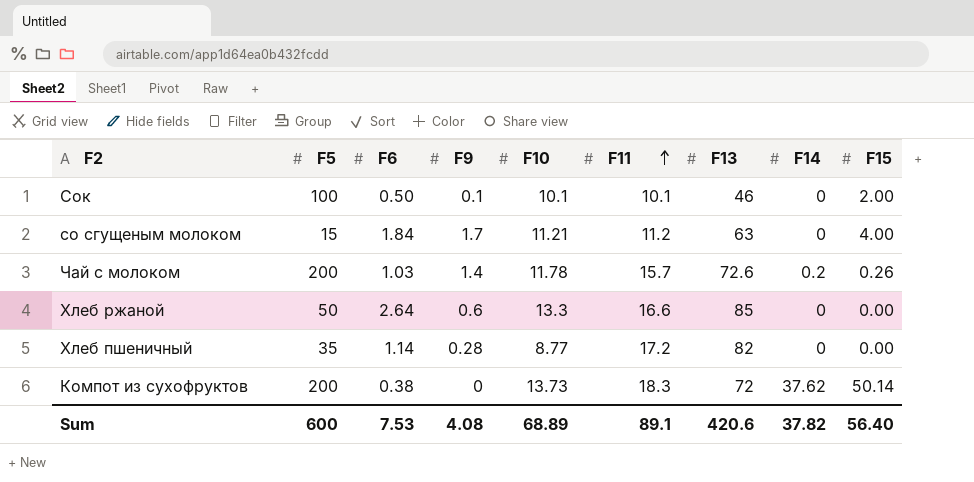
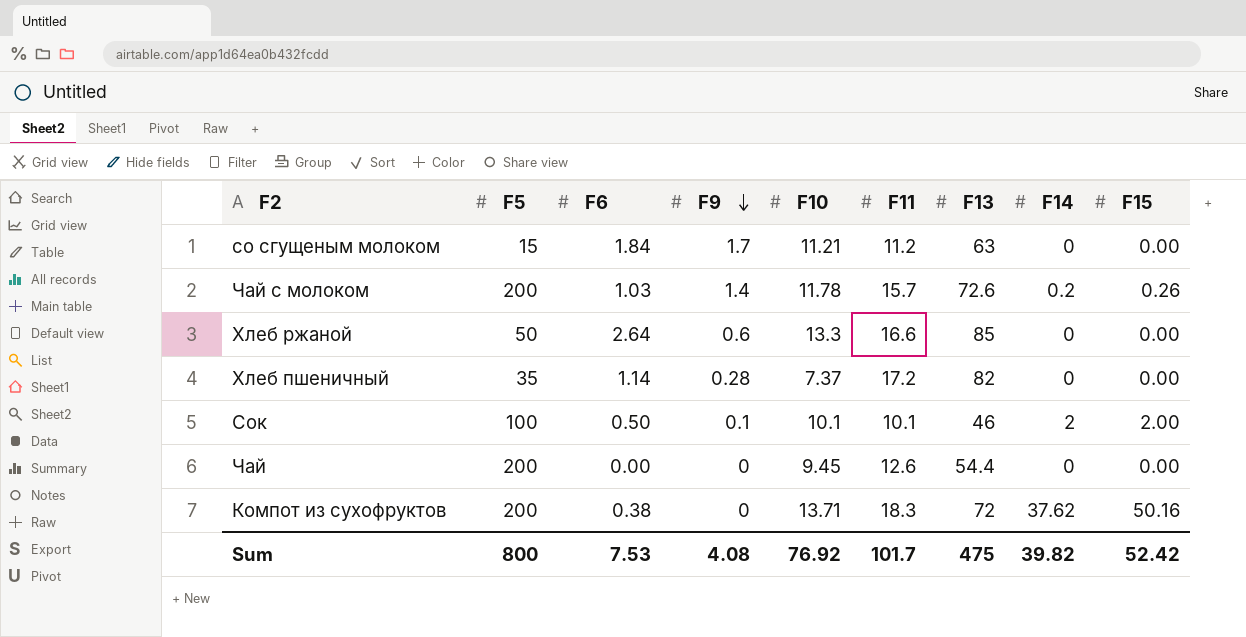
row order: F11 ascending -> F9 descending
со сгущеным молоком | F15: 4.00 -> 0.00
Хлеб пшеничный | F10: 8.77 -> 7.37
Сок | F14: 0 -> 2
row Чай: none -> 200 | 0.00 | 0 | 9.45 | 12.6 | 54.4 | 0 | 0.00
Компот из сухофруктов | F10: 13.73 -> 13.71
Компот из сухофруктов | F15: 50.14 -> 50.16
Sum | F5: 600 -> 800
Sum | F10: 68.89 -> 76.92
Sum | F11: 89.1 -> 101.7
Sum | F13: 420.6 -> 475
Sum | F14: 37.82 -> 39.82
Sum | F15: 56.40 -> 52.42

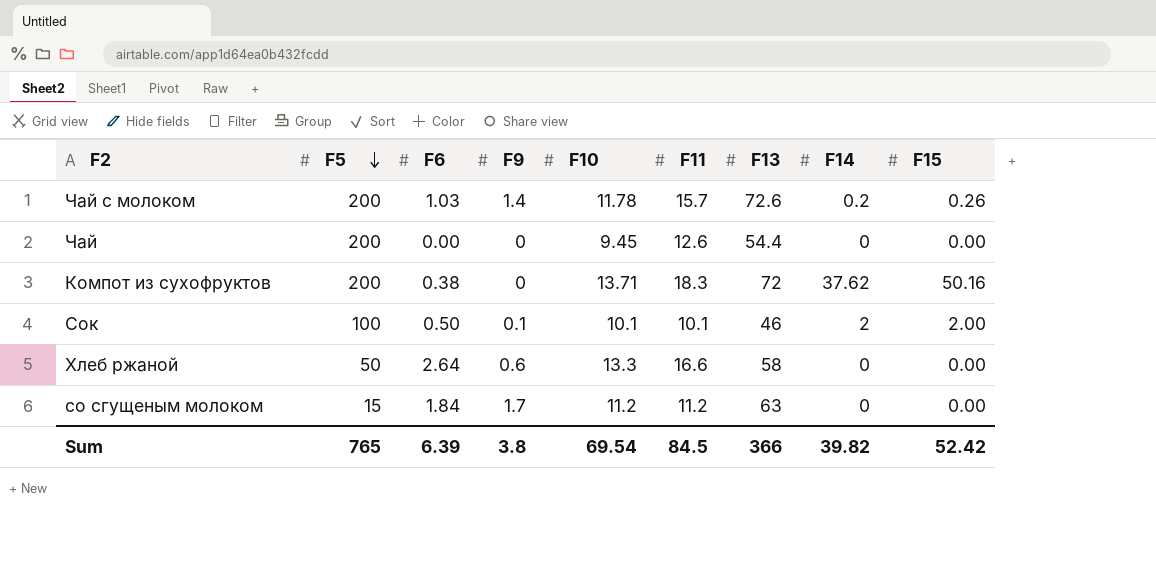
row order: F9 descending -> F5 descending
row Хлеб пшеничный: 35 | 1.14 | 0.28 | 7.37 | 17.2 | 82 | 0 | 0.00 -> none
Хлеб ржаной | F13: 85 -> 58
со сгущеным молоком | F10: 11.21 -> 11.2
Sum | F5: 800 -> 765
Sum | F6: 7.53 -> 6.39
Sum | F9: 4.08 -> 3.8
Sum | F10: 76.92 -> 69.54
Sum | F11: 101.7 -> 84.5
Sum | F13: 475 -> 366

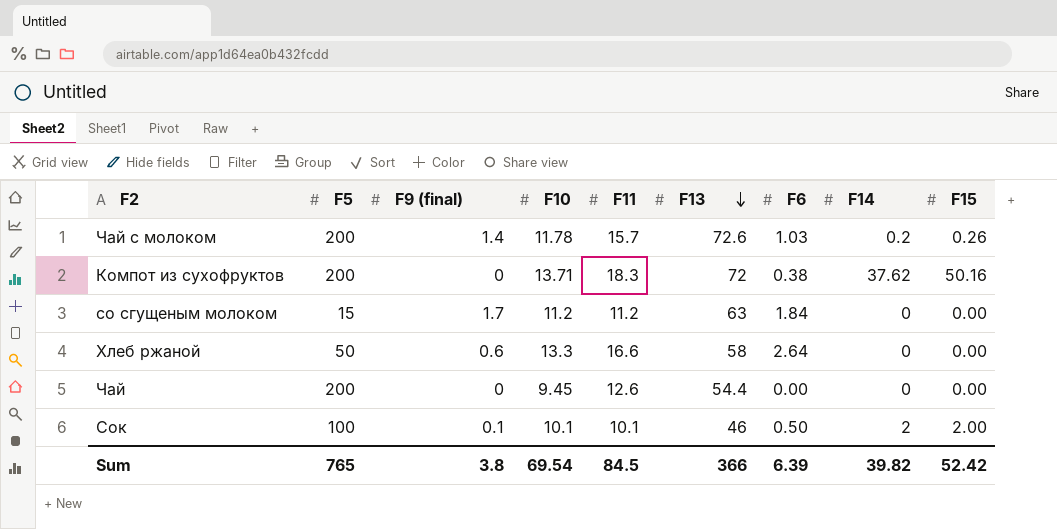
row order: F5 descending -> F13 descending
column name: F9 -> F9 (final)
column F6 | position: 3 -> 7

